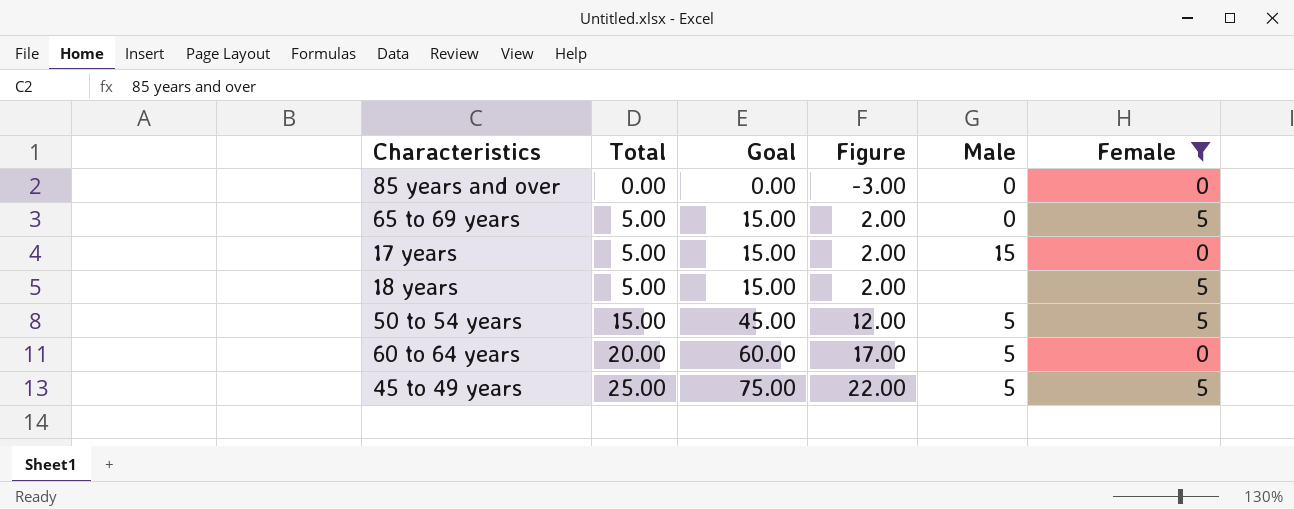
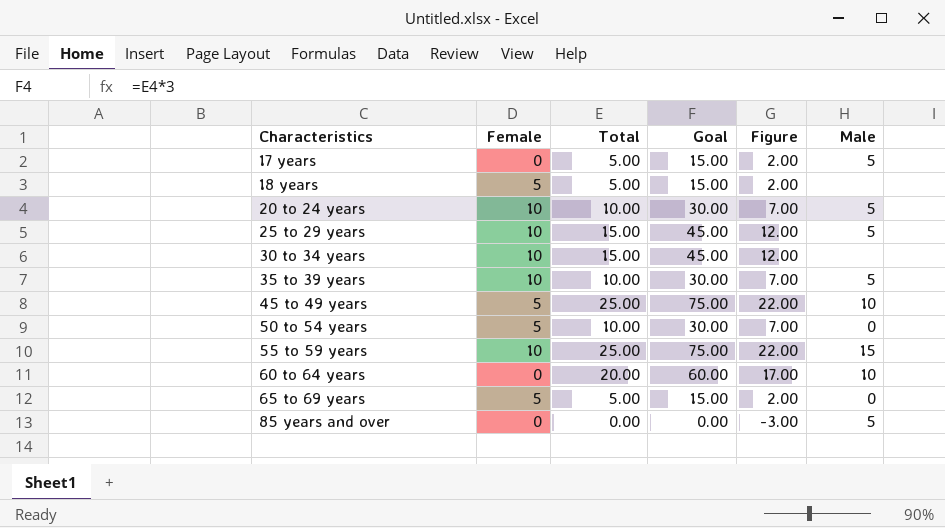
filter: Female != 10 -> none
row order: Total ascending -> Characteristics ascending
column Female | position: 6 -> 2
17 years | Male: 15 -> 5
45 to 49 years | Male: 5 -> 10
50 to 54 years | Total: 15.00 -> 10.00
50 to 54 years | Goal: 45.00 -> 30.00
50 to 54 years | Figure: 12.00 -> 7.00
50 to 54 years | Male: 5 -> 0
60 to 64 years | Male: 5 -> 10
85 years and over | Male: 0 -> 5

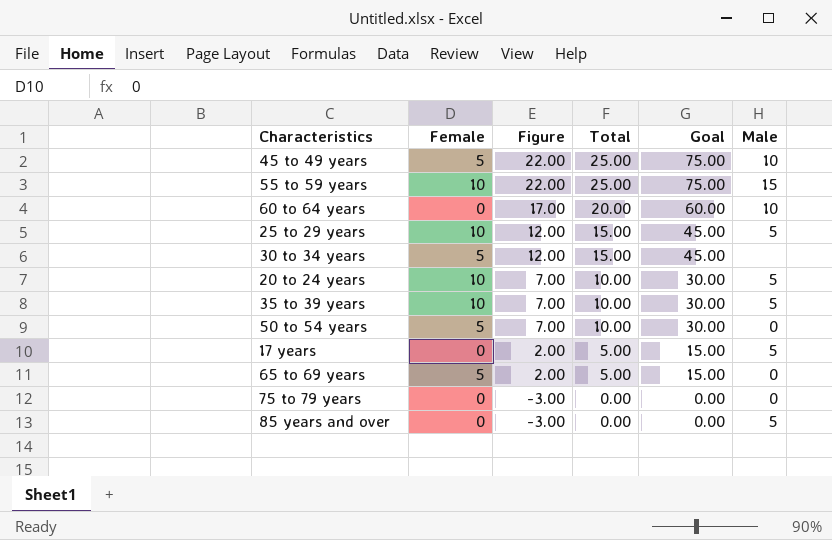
row order: Characteristics ascending -> Figure descending
column Figure | position: 5 -> 3
row 18 years: 5 | 5.00 | 15.00 | 2.00 | none -> none
30 to 34 years | Female: 10 -> 5
row 75 to 79 years: none -> 0 | -3.00 | 0.00 | 0.00 | 0

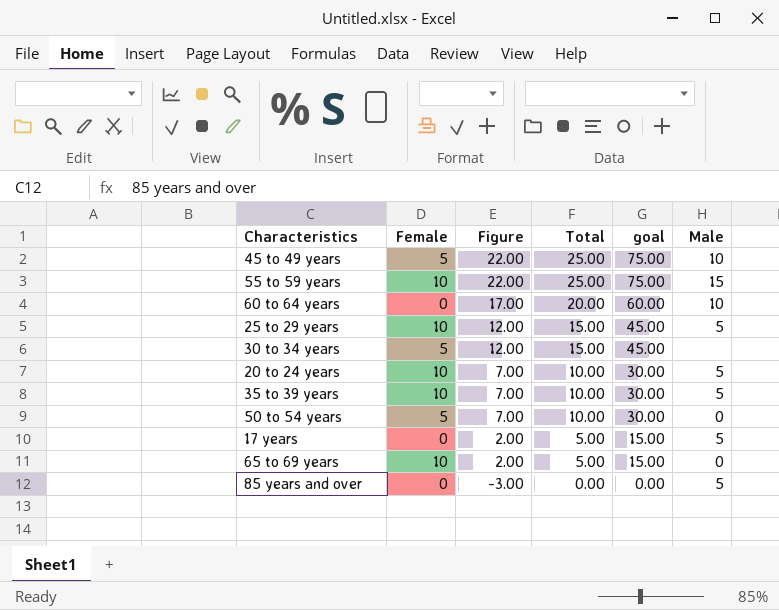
column name: Goal -> goal
row 75 to 79 years: 0 | -3.00 | 0.00 | 0.00 | 0 -> none
65 to 69 years | Female: 5 -> 10

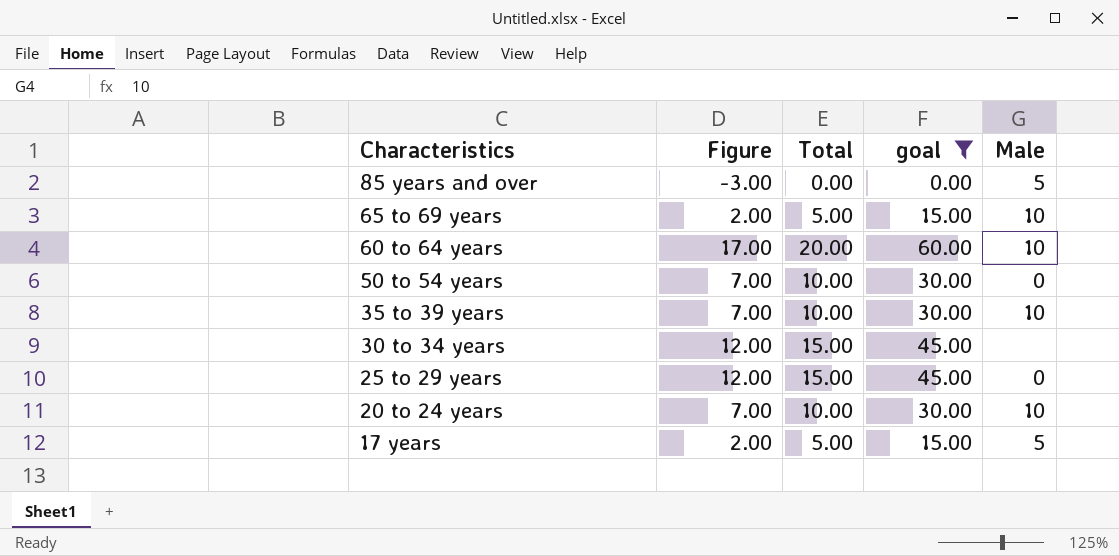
filter: none -> goal != 75.00
row order: Figure descending -> Characteristics descending
column Female | position: 2 -> none
65 to 69 years | Male: 0 -> 10
35 to 39 years | Male: 5 -> 10
25 to 29 years | Male: 5 -> 0
20 to 24 years | Male: 5 -> 10

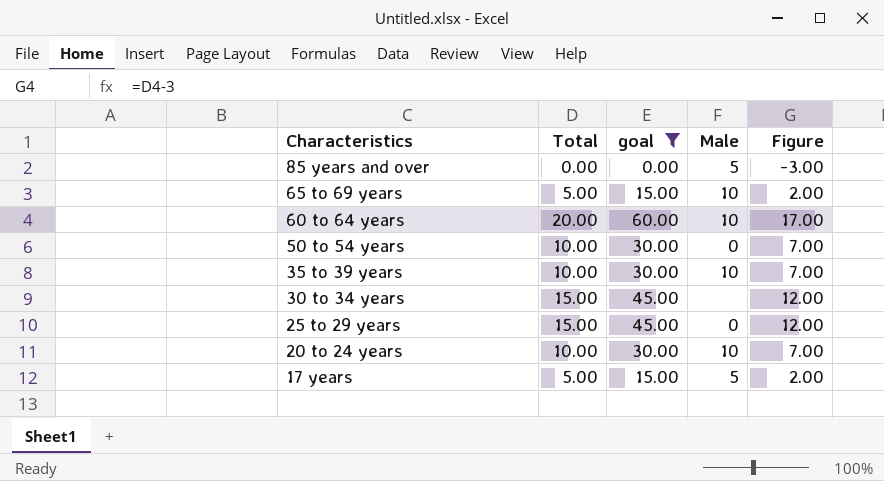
column Figure | position: 2 -> 5

